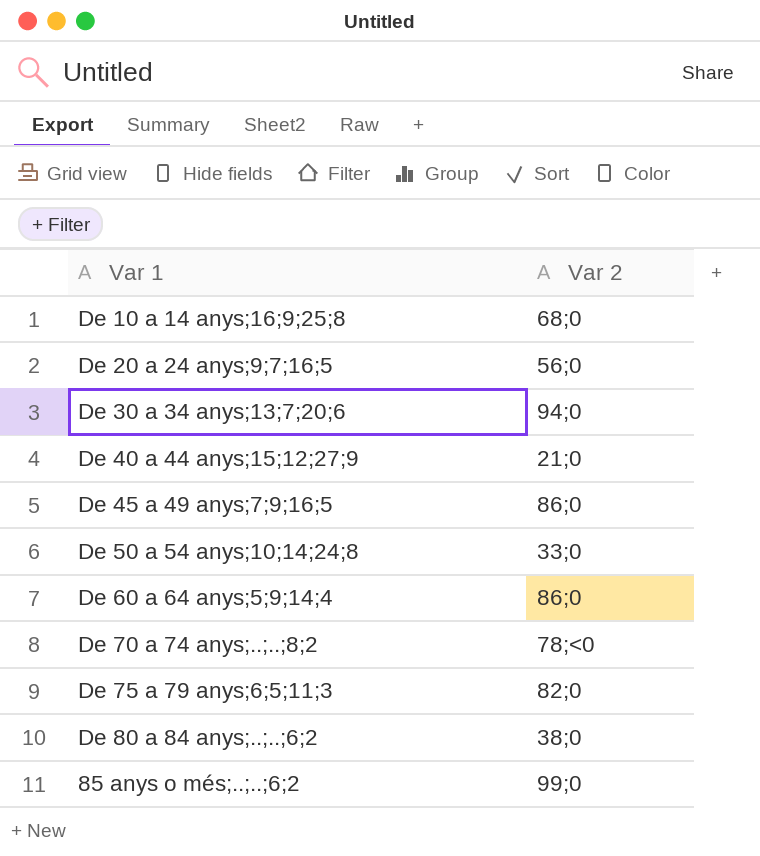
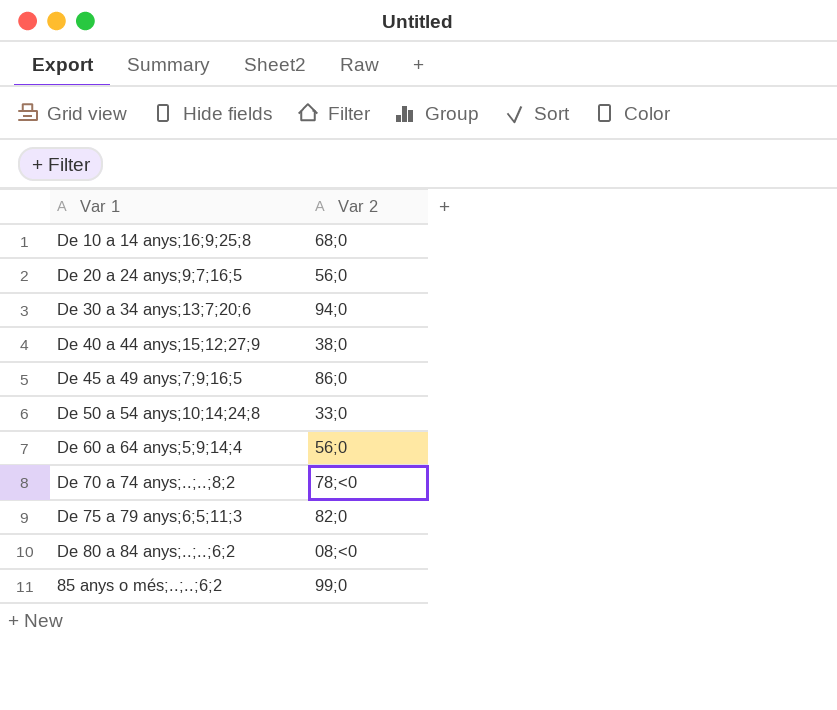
De 40 a 44 anys;15;12;27;9 | Var 2: 21;0 -> 38;0
De 60 a 64 anys;5;9;14;4 | Var 2: 86;0 -> 56;0
De 80 a 84 anys;..;..;6;2 | Var 2: 38;0 -> 08;<0

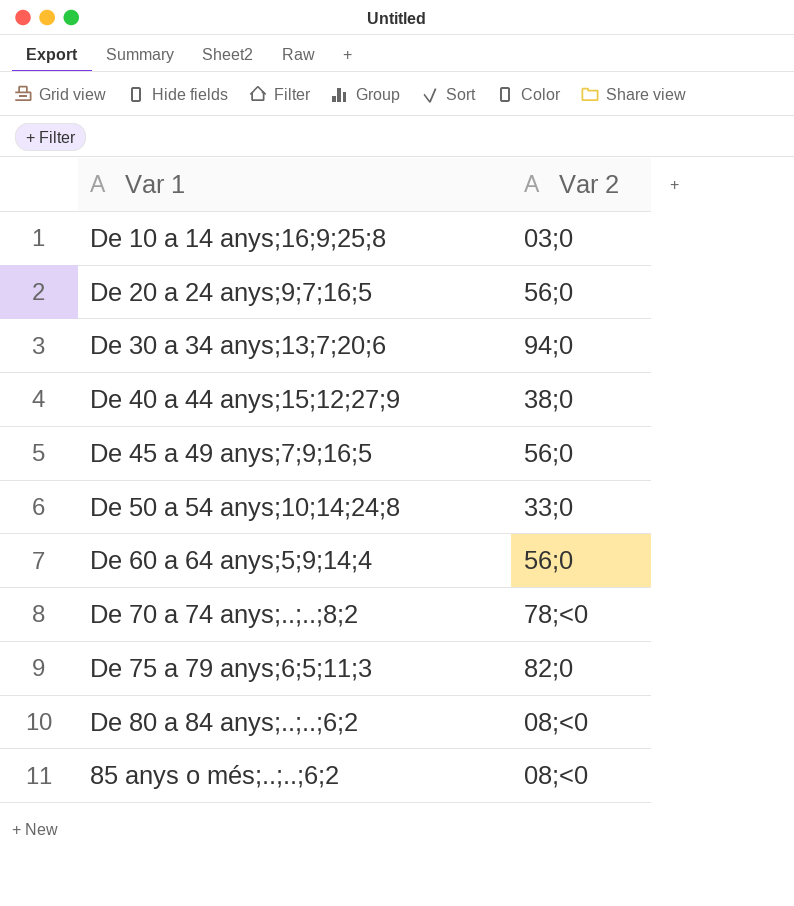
De 10 a 14 anys;16;9;25;8 | Var 2: 68;0 -> 03;0
De 45 a 49 anys;7;9;16;5 | Var 2: 86;0 -> 56;0
85 anys o més;..;..;6;2 | Var 2: 99;0 -> 08;<0

